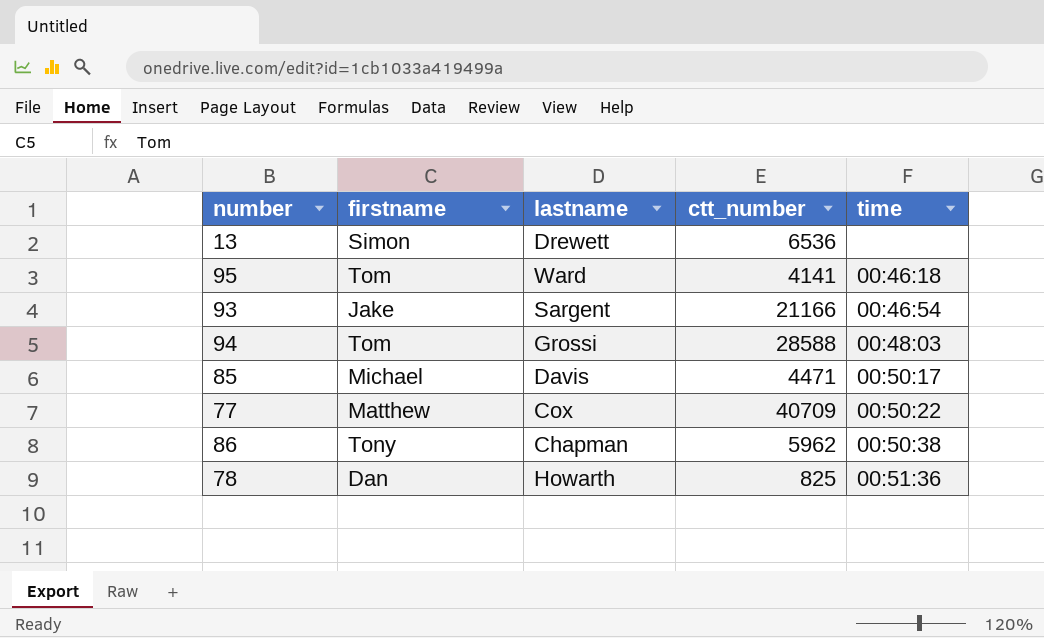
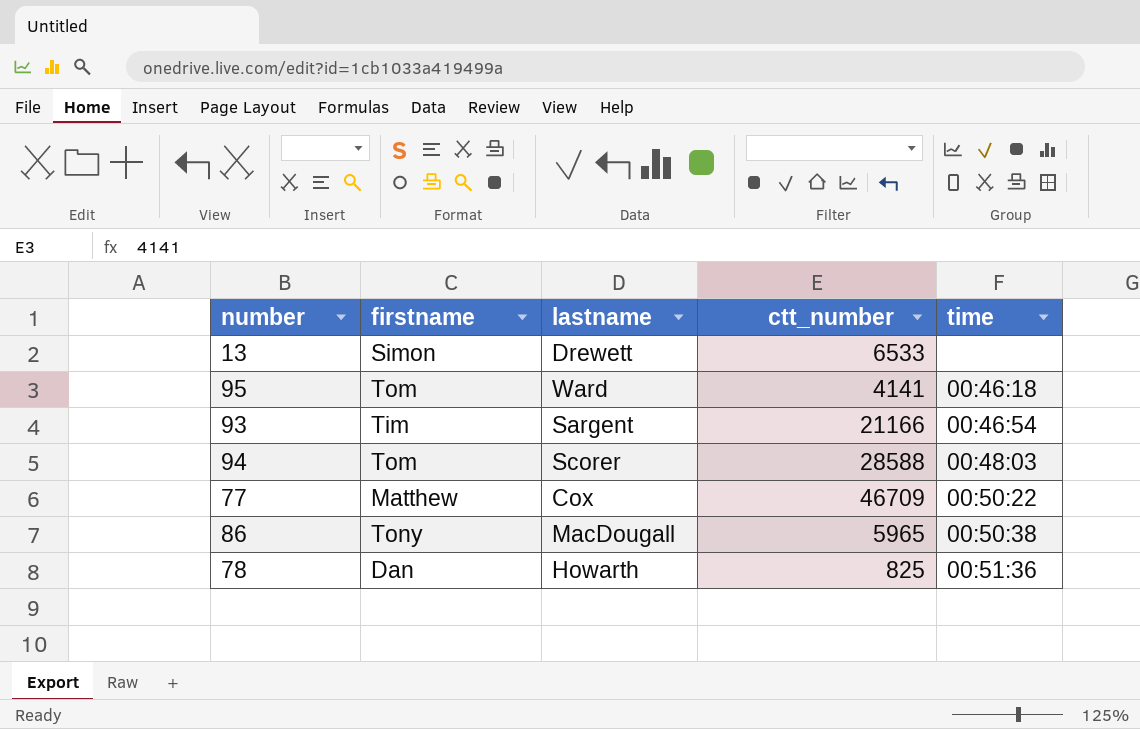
row 85: Michael | Davis | 4471 | 00:50:17 -> none
13 | ctt_number: 6536 -> 6533
93 | firstname: Jake -> Tim
94 | lastname: Grossi -> Scorer
77 | ctt_number: 40709 -> 46709
86 | lastname: Chapman -> MacDougall
86 | ctt_number: 5962 -> 5965

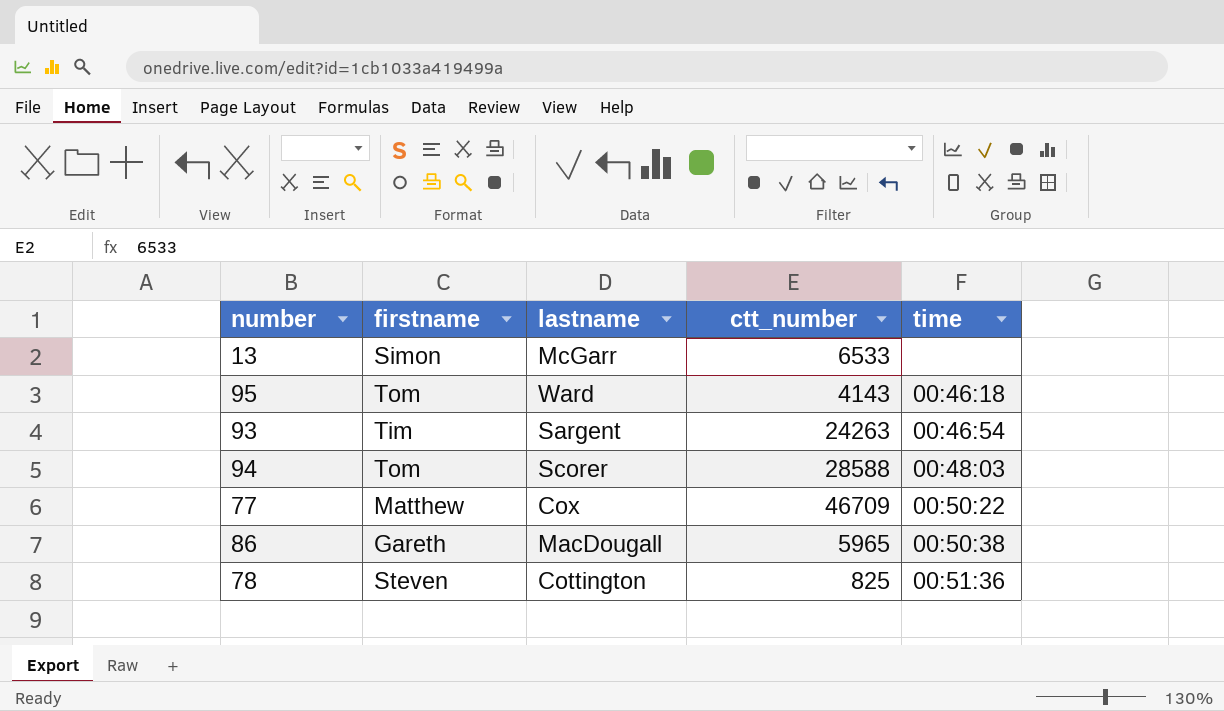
13 | lastname: Drewett -> McGarr
95 | ctt_number: 4141 -> 4143
93 | ctt_number: 21166 -> 24263
86 | firstname: Tony -> Gareth
78 | firstname: Dan -> Steven
78 | lastname: Howarth -> Cottington

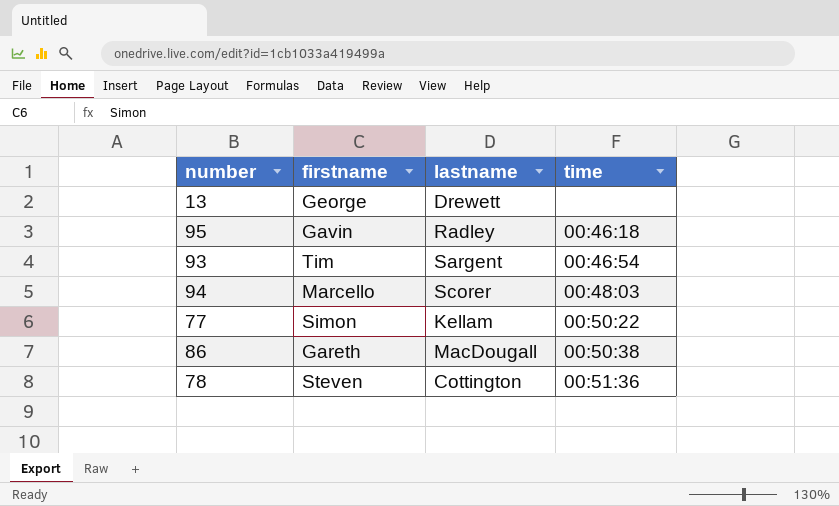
column ctt_number | position: 4 -> none
13 | firstname: Simon -> George
13 | lastname: McGarr -> Drewett
95 | firstname: Tom -> Gavin
95 | lastname: Ward -> Radley
94 | firstname: Tom -> Marcello
77 | firstname: Matthew -> Simon
77 | lastname: Cox -> Kellam

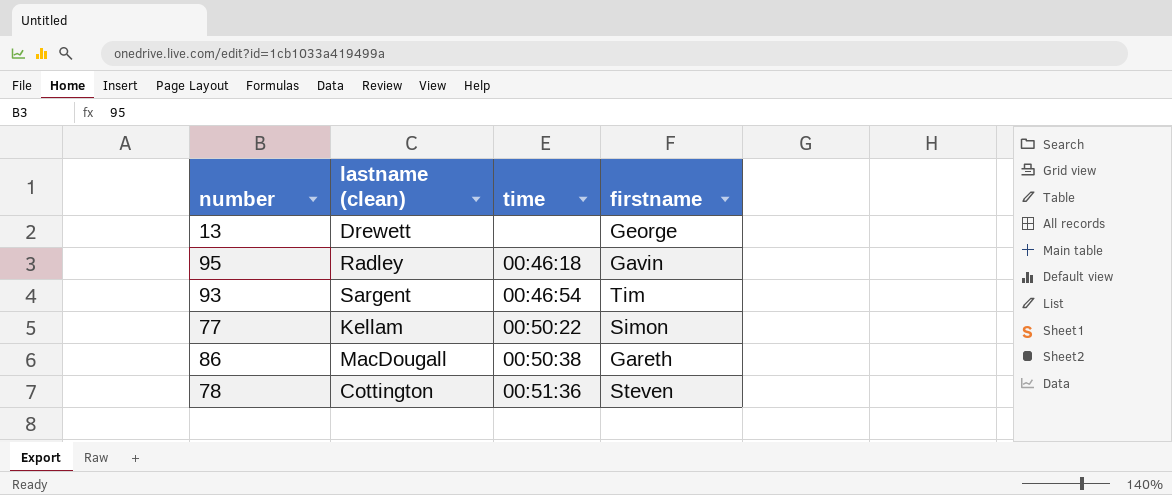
column name: lastname -> lastname (clean)
column firstname | position: 2 -> 4
row 94: Marcello | Scorer | 00:48:03 -> none

